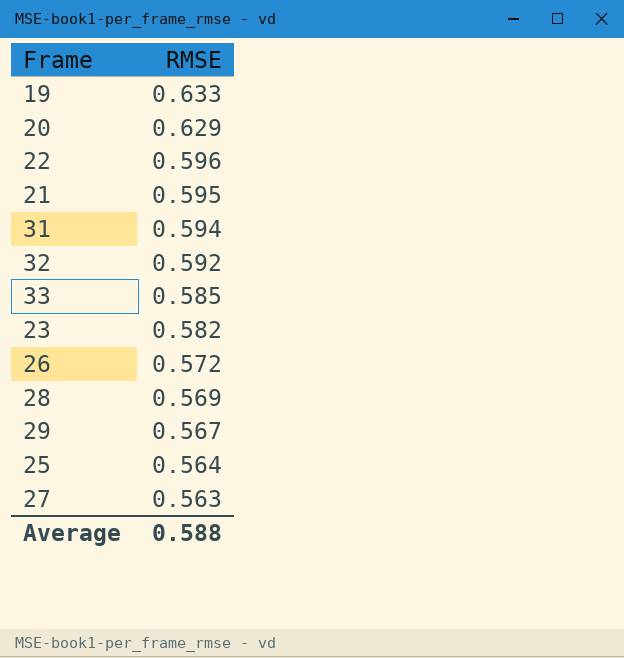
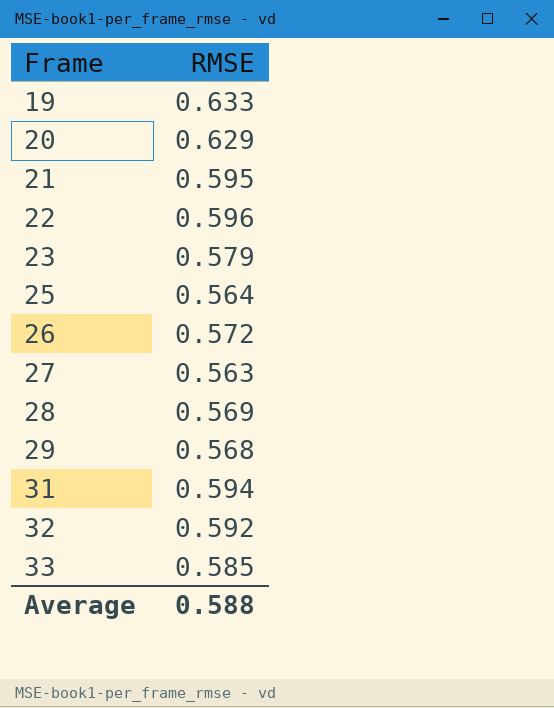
row order: RMSE descending -> Frame ascending
23 | RMSE: 0.582 -> 0.579
29 | RMSE: 0.567 -> 0.568

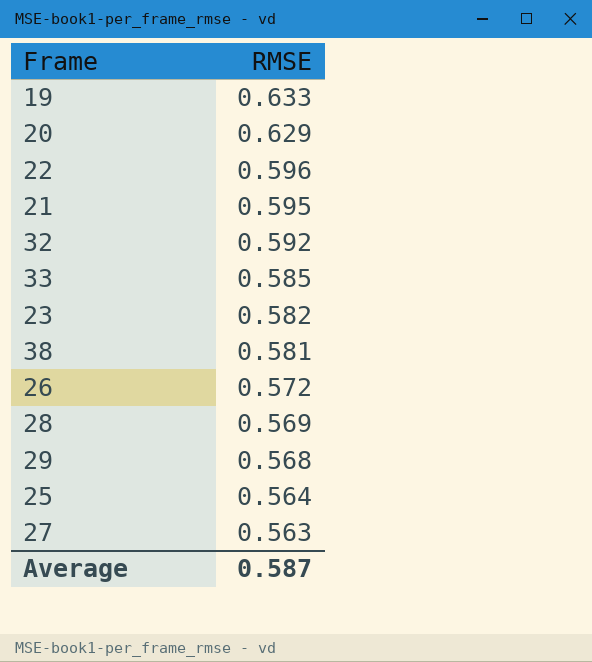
row order: Frame ascending -> RMSE descending
row 31: 0.594 -> none
23 | RMSE: 0.579 -> 0.582
row 38: none -> 0.581
Average | RMSE: 0.588 -> 0.587

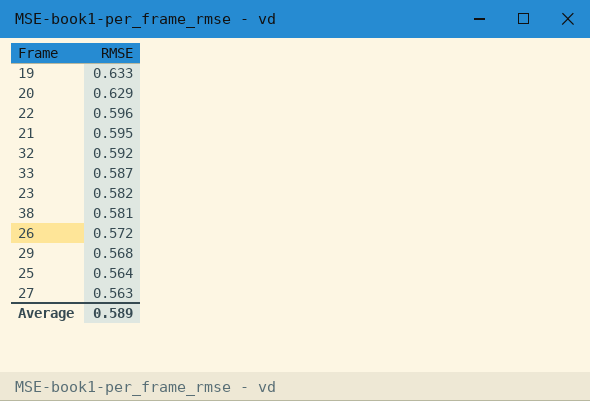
row 28: 0.569 -> none
33 | RMSE: 0.585 -> 0.587
Average | RMSE: 0.587 -> 0.589

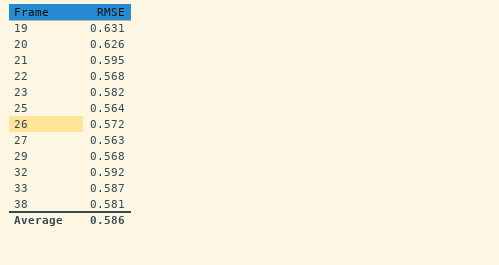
row order: RMSE descending -> Frame ascending
19 | RMSE: 0.633 -> 0.631
20 | RMSE: 0.629 -> 0.626
22 | RMSE: 0.596 -> 0.568
Average | RMSE: 0.589 -> 0.586

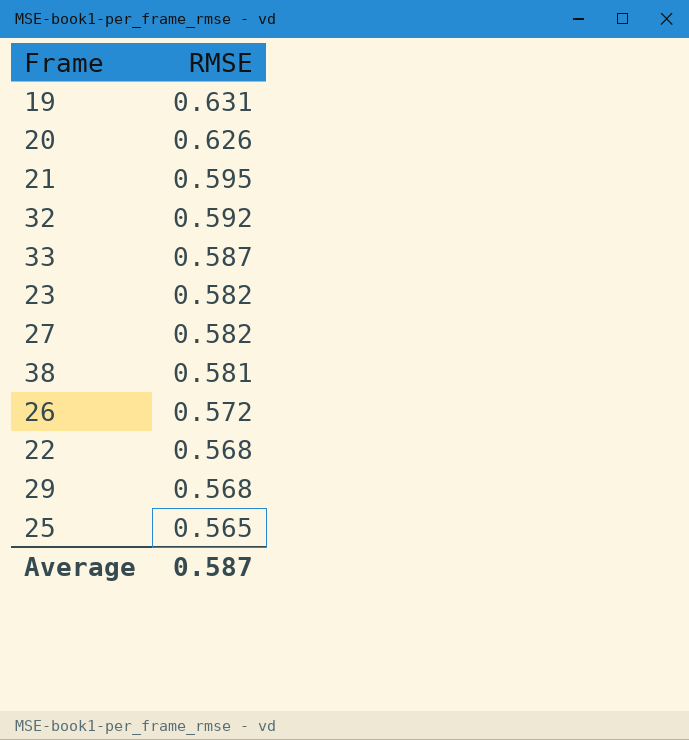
row order: Frame ascending -> RMSE descending
27 | RMSE: 0.563 -> 0.582
25 | RMSE: 0.564 -> 0.565
Average | RMSE: 0.586 -> 0.587

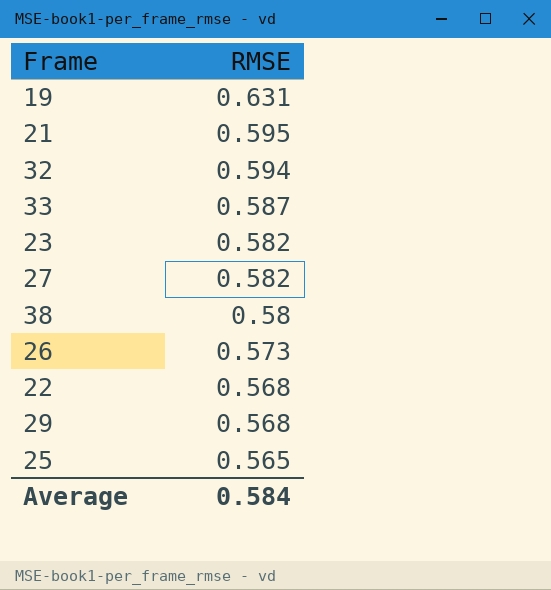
row 20: 0.626 -> none
32 | RMSE: 0.592 -> 0.594
38 | RMSE: 0.581 -> 0.58
26 | RMSE: 0.572 -> 0.573
Average | RMSE: 0.587 -> 0.584

